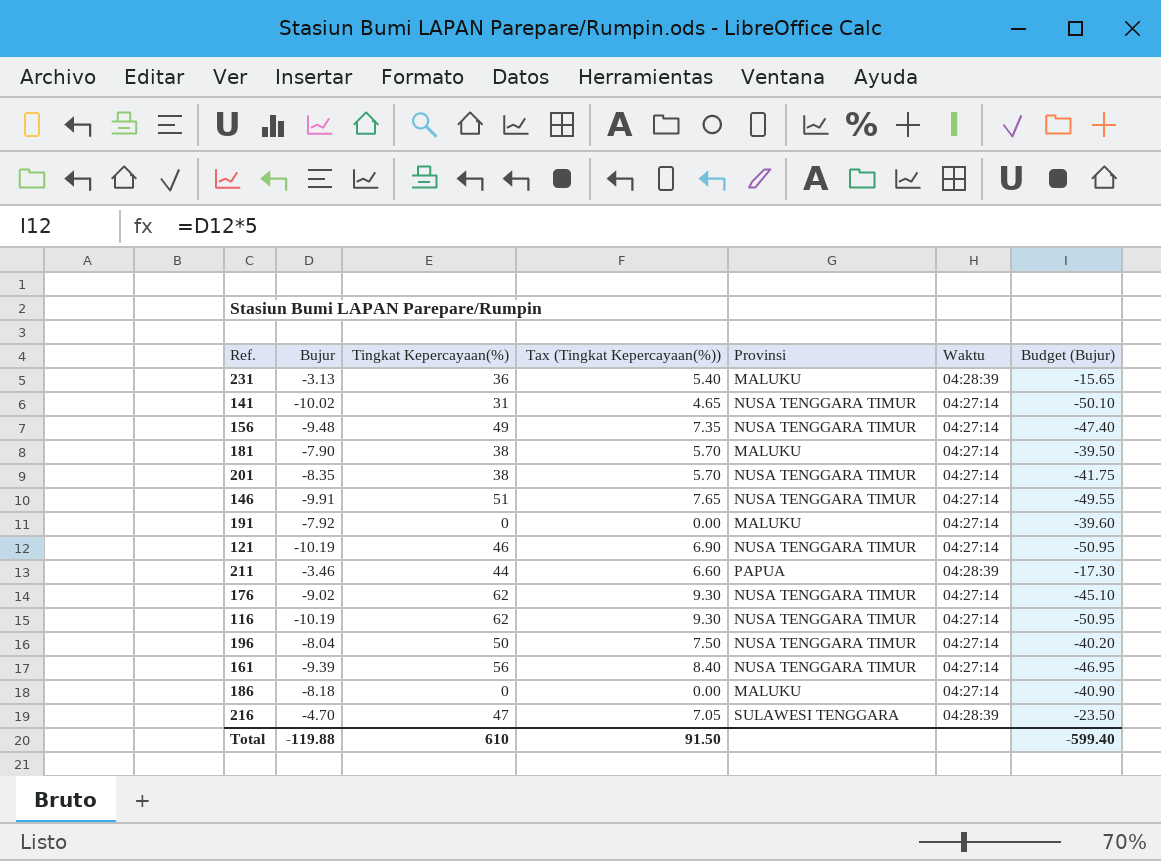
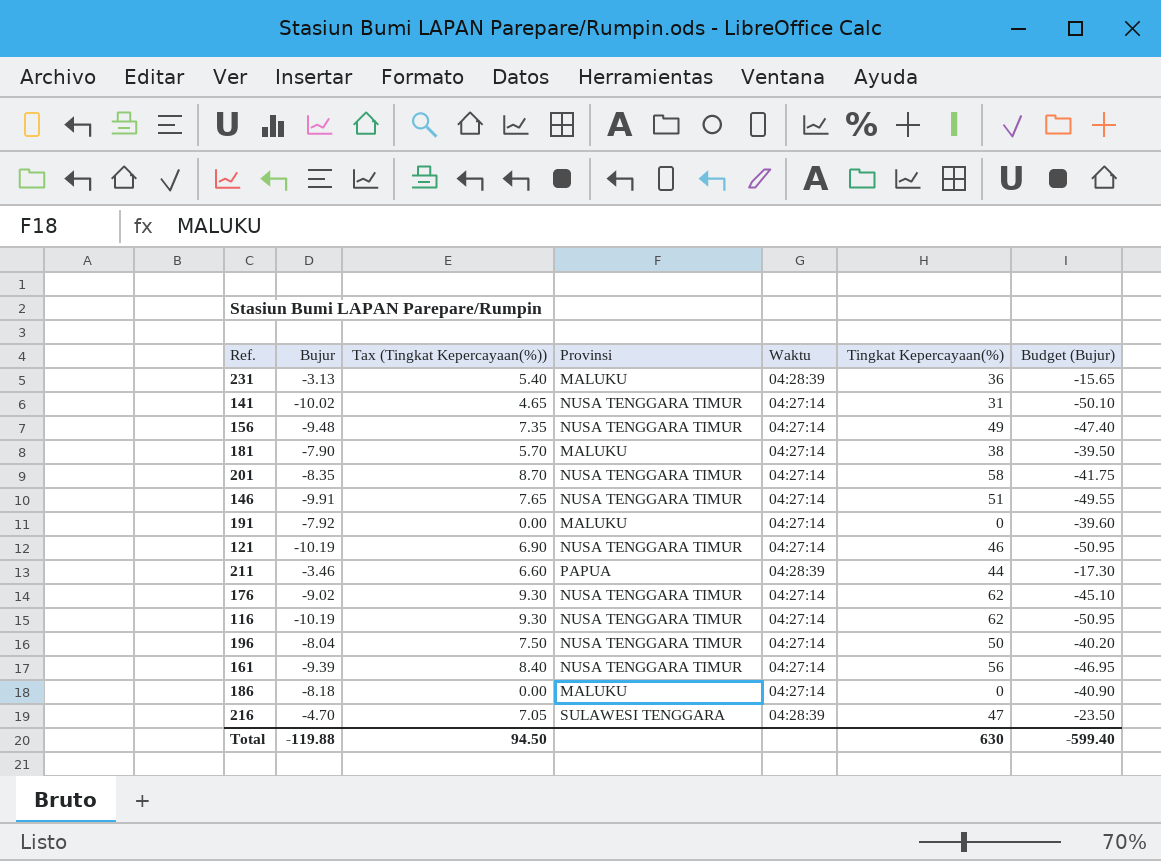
column Tingkat Kepercayaan(%) | position: 3 -> 6
201 | Tax (Tingkat Kepercayaan(%)): 5.70 -> 8.70
201 | Tingkat Kepercayaan(%): 38 -> 58
Total | Tax (Tingkat Kepercayaan(%)): 91.50 -> 94.50
Total | Tingkat Kepercayaan(%): 610 -> 630

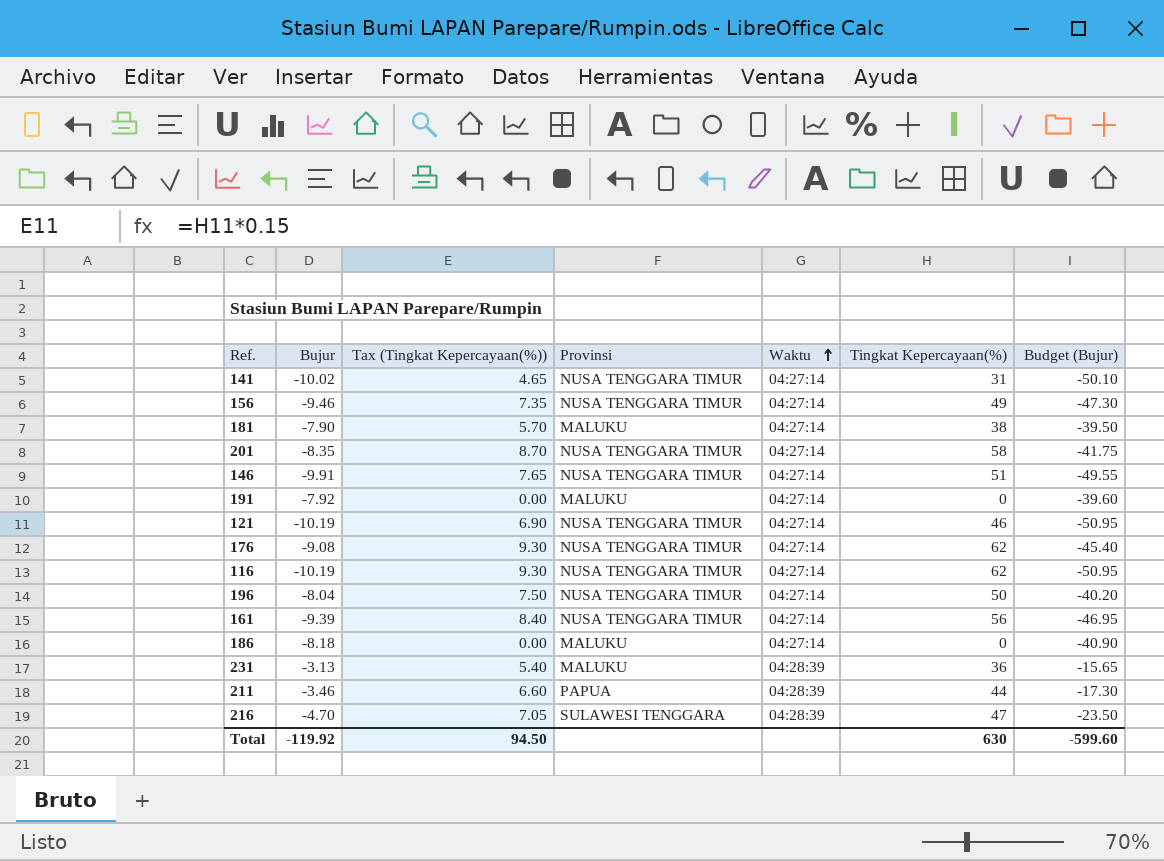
row order: none -> Waktu ascending
156 | Bujur: -9.48 -> -9.46
156 | Budget (Bujur): -47.40 -> -47.30
176 | Bujur: -9.02 -> -9.08
176 | Budget (Bujur): -45.10 -> -45.40
Total | Bujur: -119.88 -> -119.92
Total | Budget (Bujur): -599.40 -> -599.60

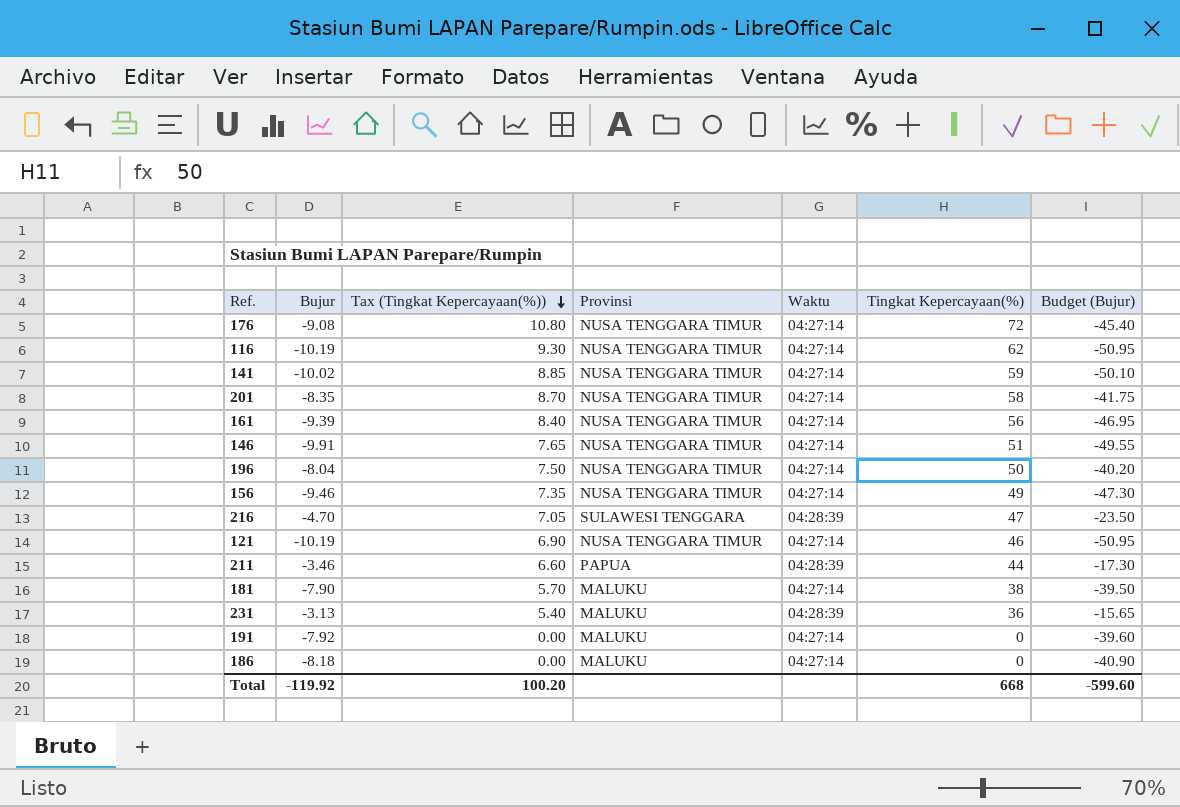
row order: Waktu ascending -> Tax (Tingkat Kepercayaan(%)) descending
176 | Tax (Tingkat Kepercayaan(%)): 9.30 -> 10.80
176 | Tingkat Kepercayaan(%): 62 -> 72
141 | Tax (Tingkat Kepercayaan(%)): 4.65 -> 8.85
141 | Tingkat Kepercayaan(%): 31 -> 59
Total | Tax (Tingkat Kepercayaan(%)): 94.50 -> 100.20
Total | Tingkat Kepercayaan(%): 630 -> 668

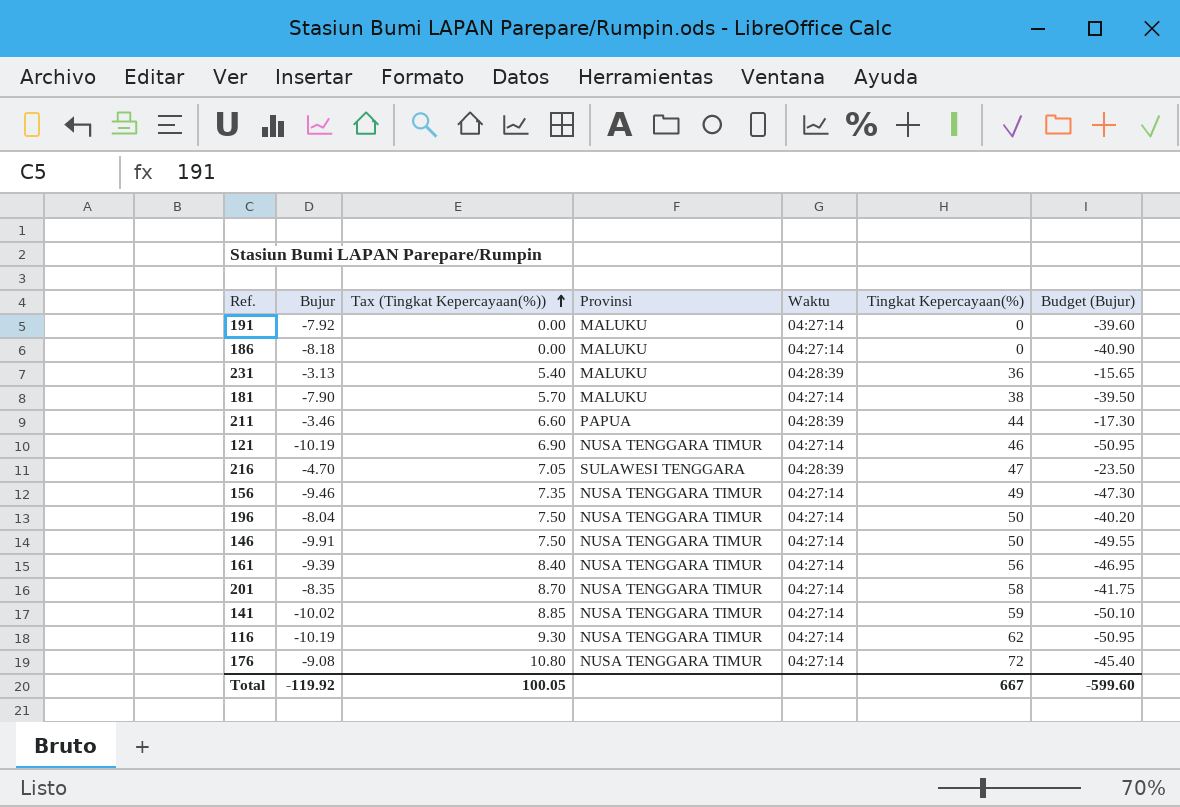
row order: Tax (Tingkat Kepercayaan(%)) descending -> Tax (Tingkat Kepercayaan(%)) ascending
146 | Tax (Tingkat Kepercayaan(%)): 7.65 -> 7.50
146 | Tingkat Kepercayaan(%): 51 -> 50
Total | Tax (Tingkat Kepercayaan(%)): 100.20 -> 100.05
Total | Tingkat Kepercayaan(%): 668 -> 667

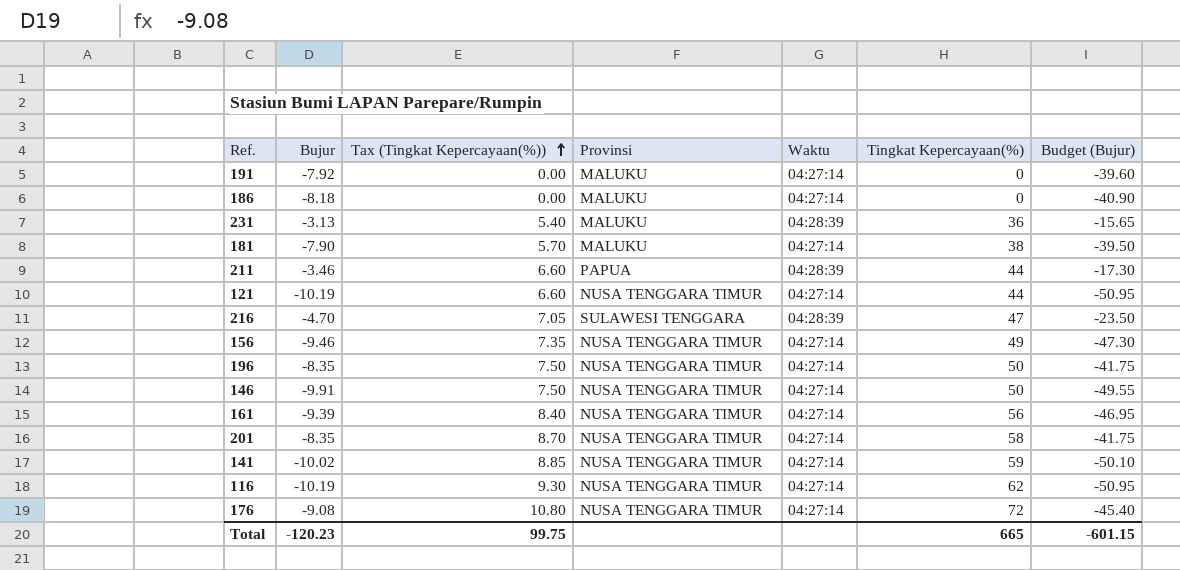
121 | Tax (Tingkat Kepercayaan(%)): 6.90 -> 6.60
121 | Tingkat Kepercayaan(%): 46 -> 44
196 | Bujur: -8.04 -> -8.35
196 | Budget (Bujur): -40.20 -> -41.75
Total | Bujur: -119.92 -> -120.23
Total | Tax (Tingkat Kepercayaan(%)): 100.05 -> 99.75
Total | Tingkat Kepercayaan(%): 667 -> 665
Total | Budget (Bujur): -599.60 -> -601.15

